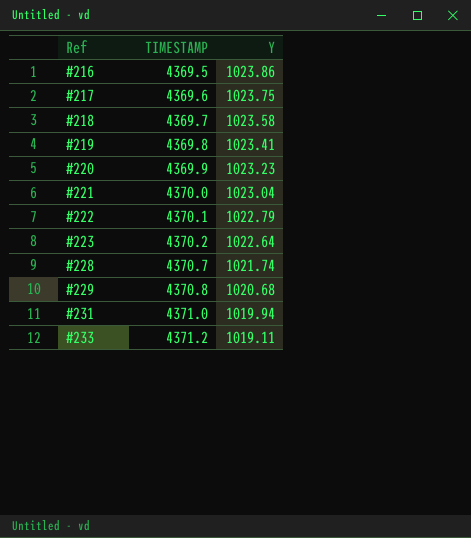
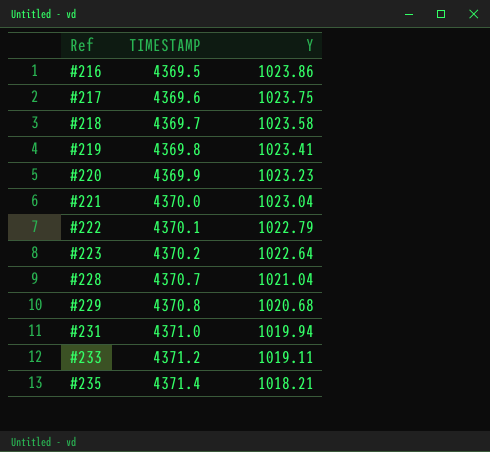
#228 | Y: 1021.74 -> 1021.04
row #235: none -> 4371.4 | 1018.21

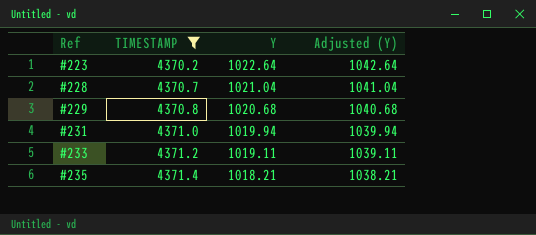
filter: none -> TIMESTAMP >= 4370.2
column Adjusted (Y) | formula: none -> [Y] + 20

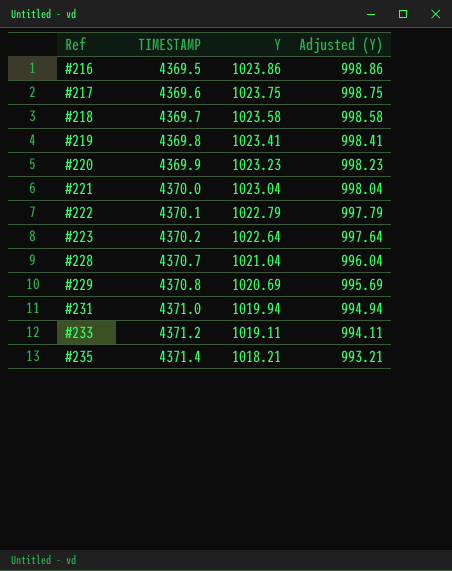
filter: TIMESTAMP >= 4370.2 -> none
column Adjusted (Y) | formula: [Y] + 20 -> [Y] - 25
#229 | Y: 1020.68 -> 1020.69

